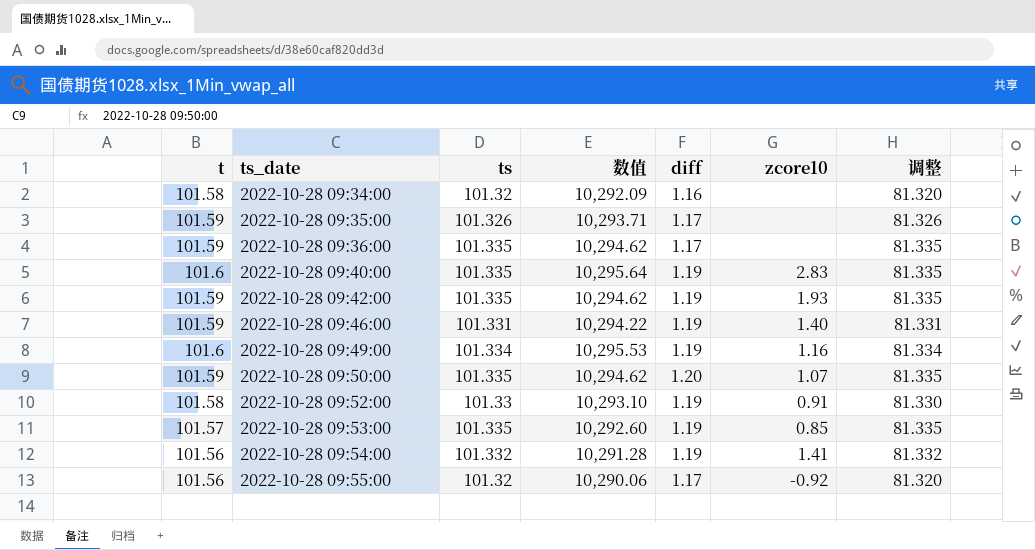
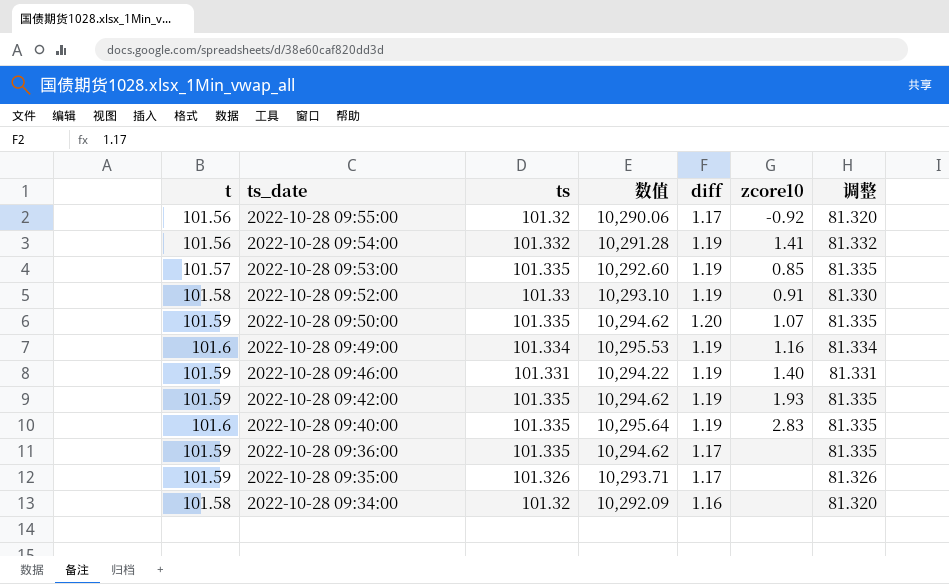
row order: ts_date ascending -> ts_date descending

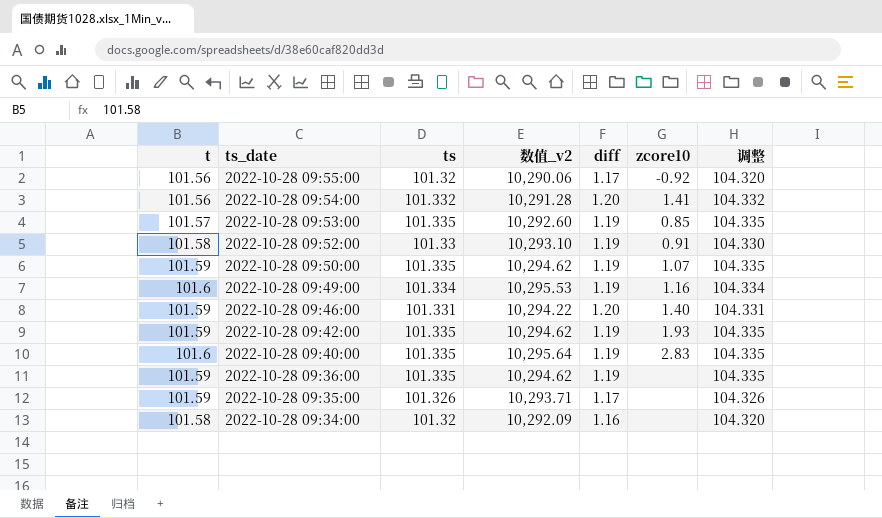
column name: 数值 -> 数值_v2
column 调整 | formula: [ts] - 20 -> [ts] + 3
2022-10-28 09:54:00 | diff: 1.19 -> 1.20
2022-10-28 09:50:00 | diff: 1.20 -> 1.19
2022-10-28 09:46:00 | diff: 1.19 -> 1.20
2022-10-28 09:36:00 | diff: 1.17 -> 1.19

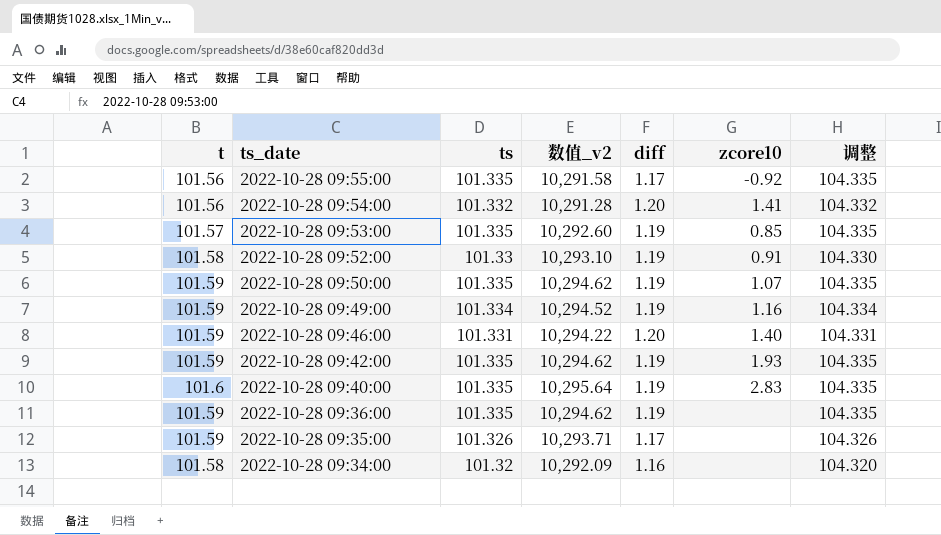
2022-10-28 09:55:00 | ts: 101.32 -> 101.335
2022-10-28 09:55:00 | 数值_v2: 10,290.06 -> 10,291.58
2022-10-28 09:55:00 | 调整: 104.320 -> 104.335
2022-10-28 09:49:00 | t: 101.6 -> 101.59
2022-10-28 09:49:00 | 数值_v2: 10,295.53 -> 10,294.52

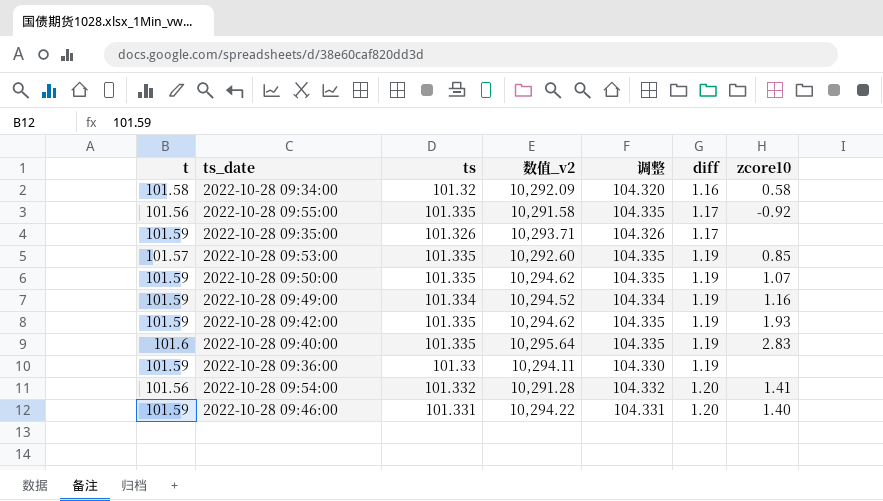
row order: ts_date descending -> diff ascending
column 调整 | position: 7 -> 5
row 2022-10-28 09:52:00: 101.58 | 101.33 | 10,293.10 | 1.19 | 0.91 | 104.330 -> none
2022-10-28 09:34:00 | zcore10: none -> 0.58
2022-10-28 09:36:00 | ts: 101.335 -> 101.33
2022-10-28 09:36:00 | 数值_v2: 10,294.62 -> 10,294.11
2022-10-28 09:36:00 | 调整: 104.335 -> 104.330

